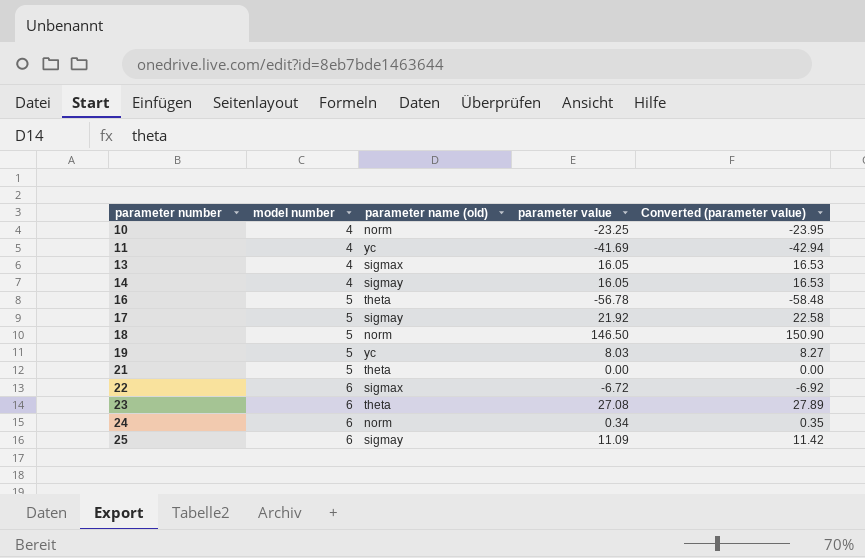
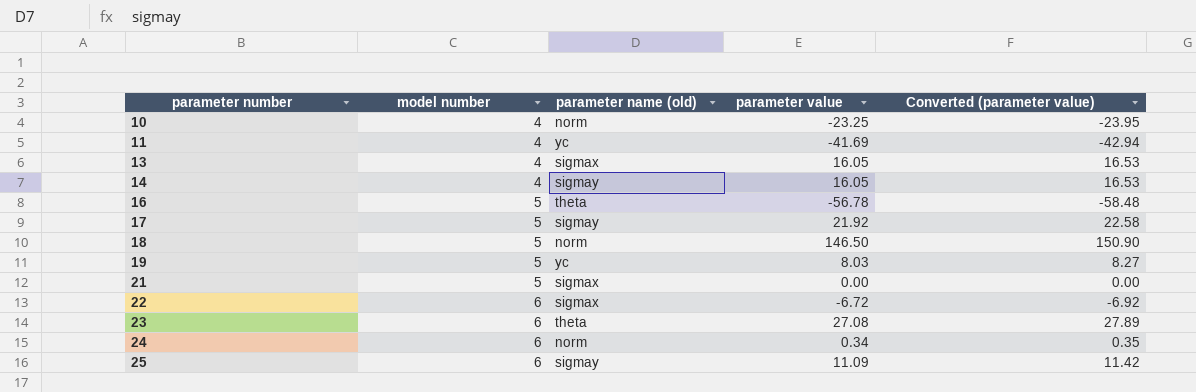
21 | parameter name (old): theta -> sigmax

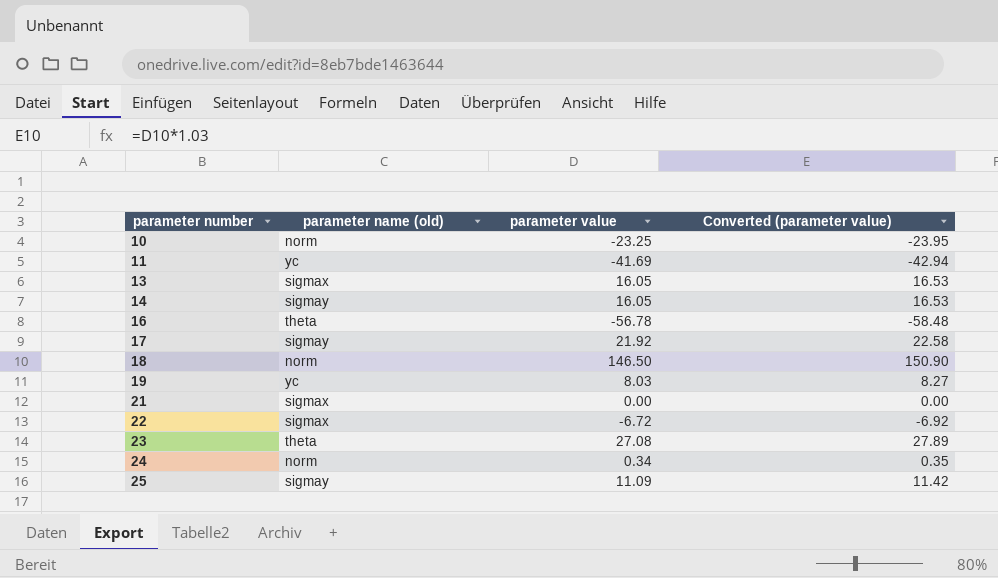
column model number | position: 2 -> none

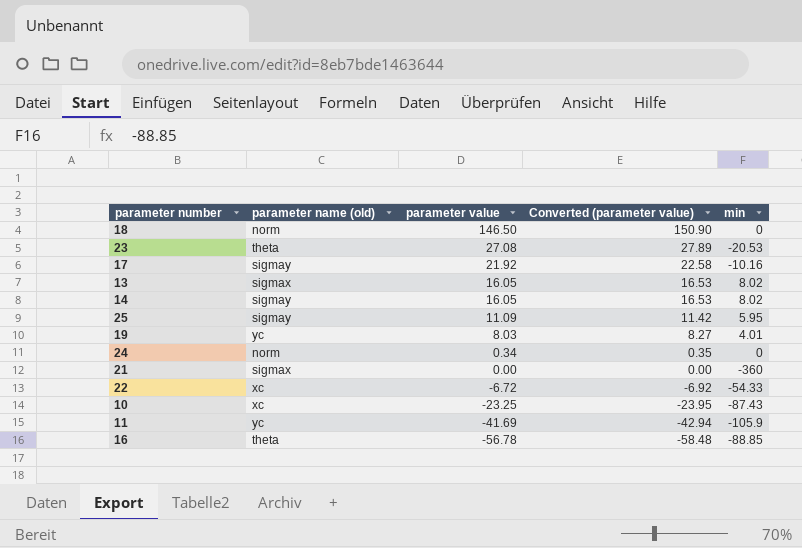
row order: parameter number ascending -> parameter value descending
column min | position: none -> 5
22 | parameter name (old): sigmax -> xc
10 | parameter name (old): norm -> xc

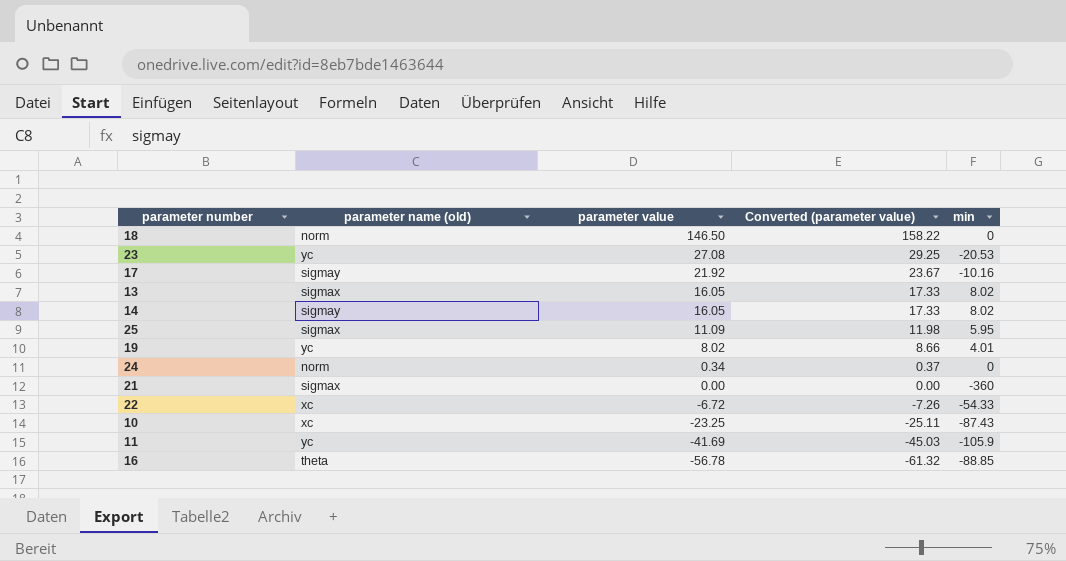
column Converted (parameter value) | formula: [parameter value] * 1.03 -> [parameter value] * 1.08
23 | parameter name (old): theta -> yc
25 | parameter name (old): sigmay -> sigmax
19 | parameter value: 8.03 -> 8.02

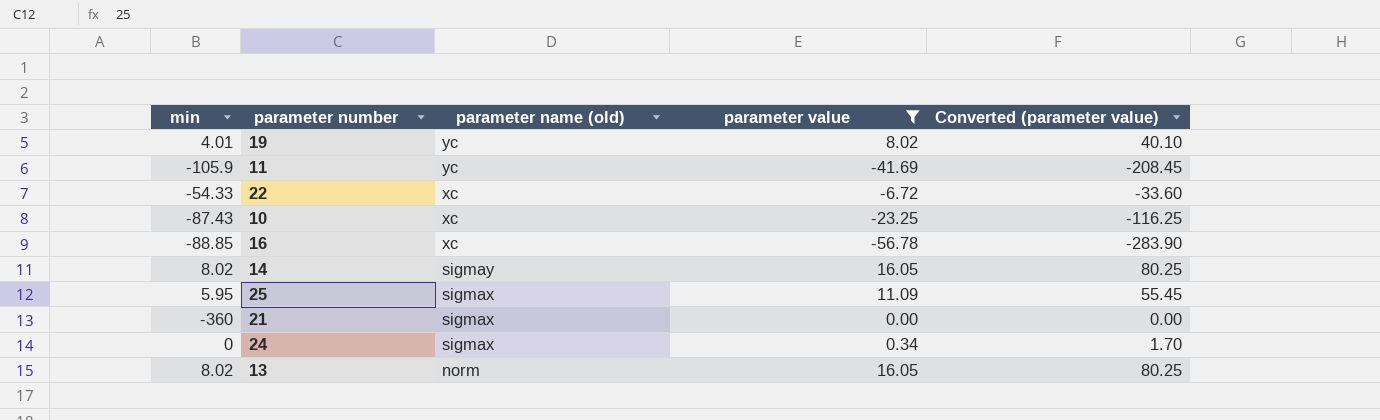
filter: none -> parameter value <= 16.05
row order: parameter value descending -> parameter name (old) descending
column min | position: 5 -> 1
column Converted (parameter value) | formula: [parameter value] * 1.08 -> [parameter value] * 5
16 | parameter name (old): theta -> xc
24 | parameter name (old): norm -> sigmax
13 | parameter name (old): sigmax -> norm

